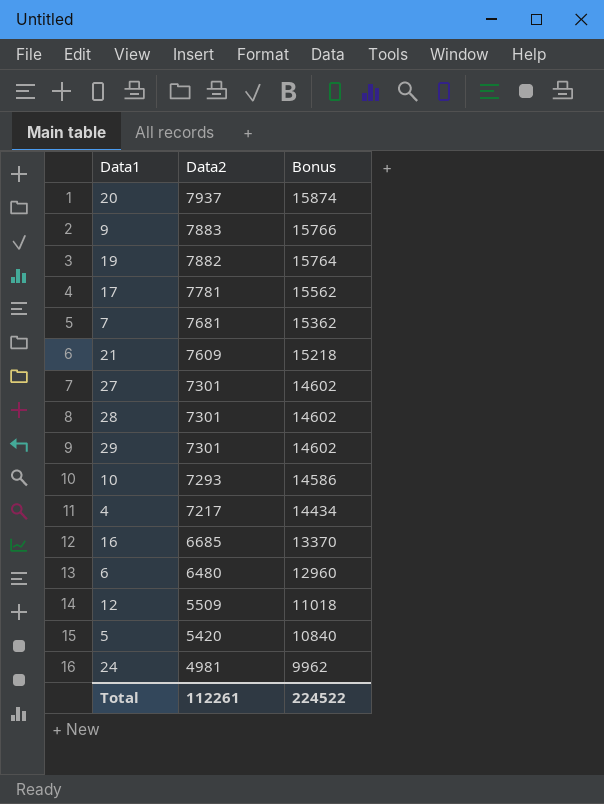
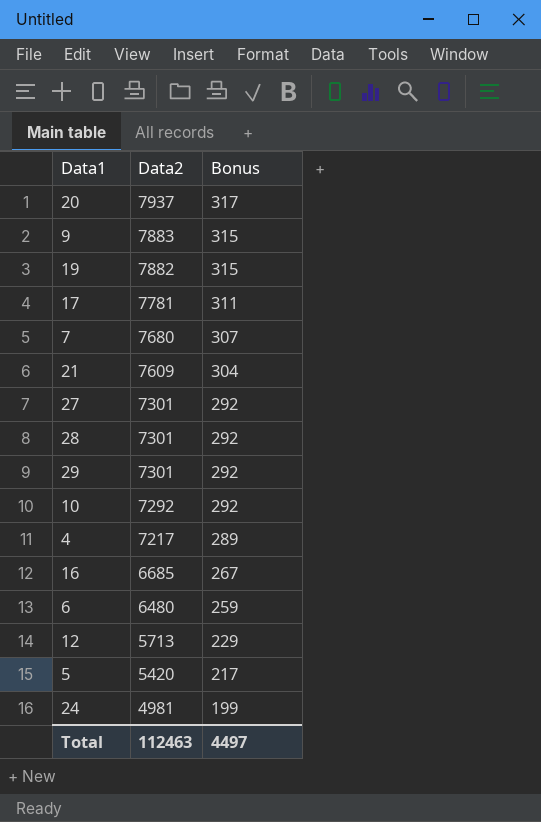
column Bonus | formula: [Data2] * 2 -> [Data2] * 0.04
7 | Data2: 7681 -> 7680
10 | Data2: 7293 -> 7292
12 | Data2: 5509 -> 5713
Total | Data2: 112261 -> 112463
Total | Bonus: 224522 -> 4497

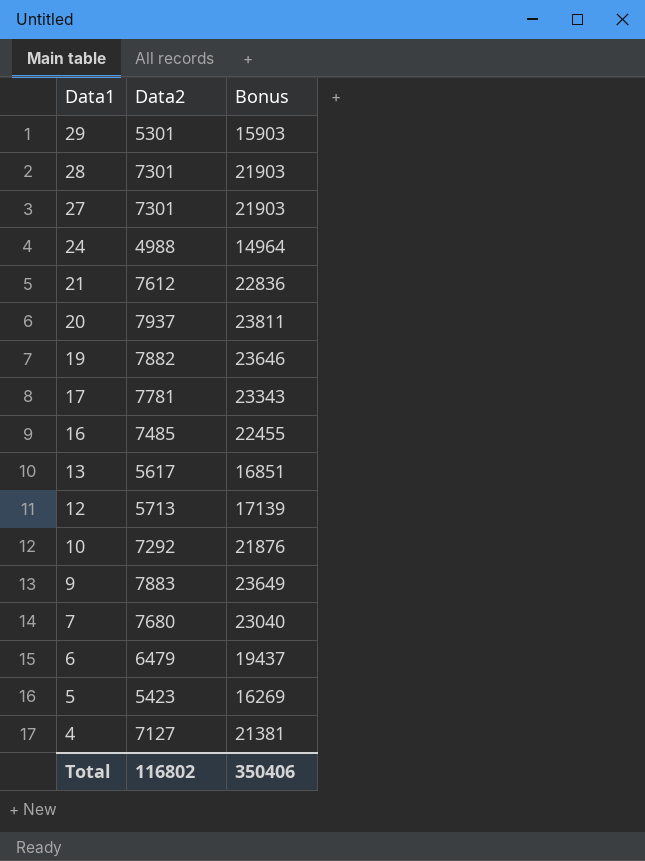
row order: Data2 descending -> Data1 descending
column Bonus | formula: [Data2] * 0.04 -> [Data2] * 3
29 | Data2: 7301 -> 5301
24 | Data2: 4981 -> 4988
21 | Data2: 7609 -> 7612
16 | Data2: 6685 -> 7485
row 13: none -> 5617 | 16851
6 | Data2: 6480 -> 6479
5 | Data2: 5420 -> 5423
4 | Data2: 7217 -> 7127
Total | Data2: 112463 -> 116802
Total | Bonus: 4497 -> 350406

